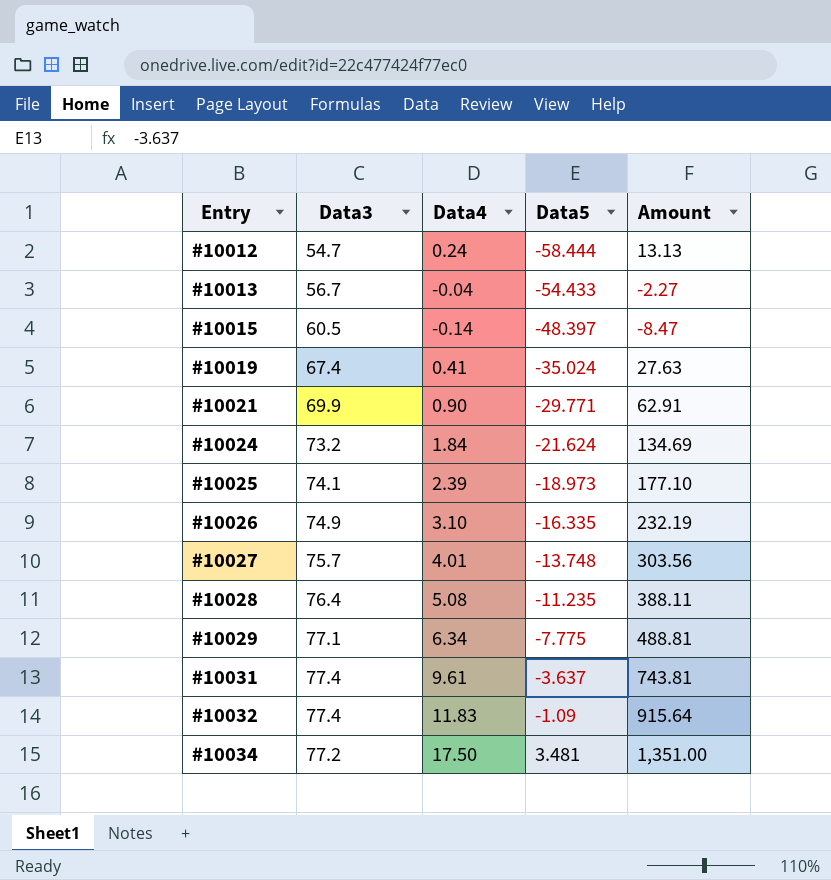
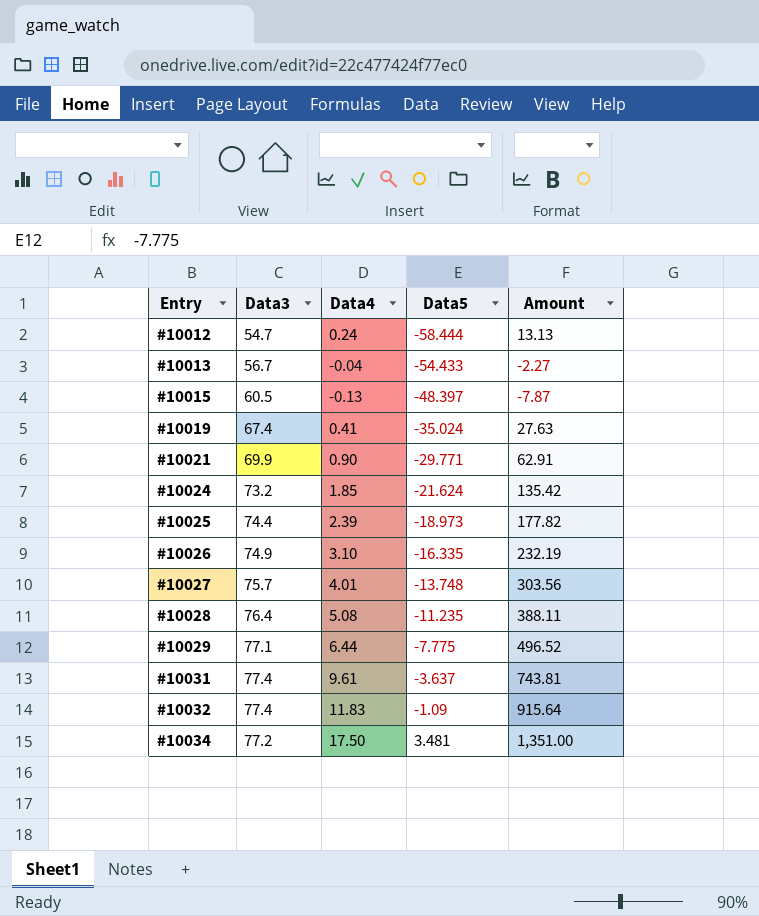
#10015 | Data4: -0.14 -> -0.13
#10015 | Amount: -8.47 -> -7.87
#10024 | Data4: 1.84 -> 1.85
#10024 | Amount: 134.69 -> 135.42
#10025 | Data3: 74.1 -> 74.4
#10025 | Amount: 177.10 -> 177.82
#10029 | Data4: 6.34 -> 6.44
#10029 | Amount: 488.81 -> 496.52

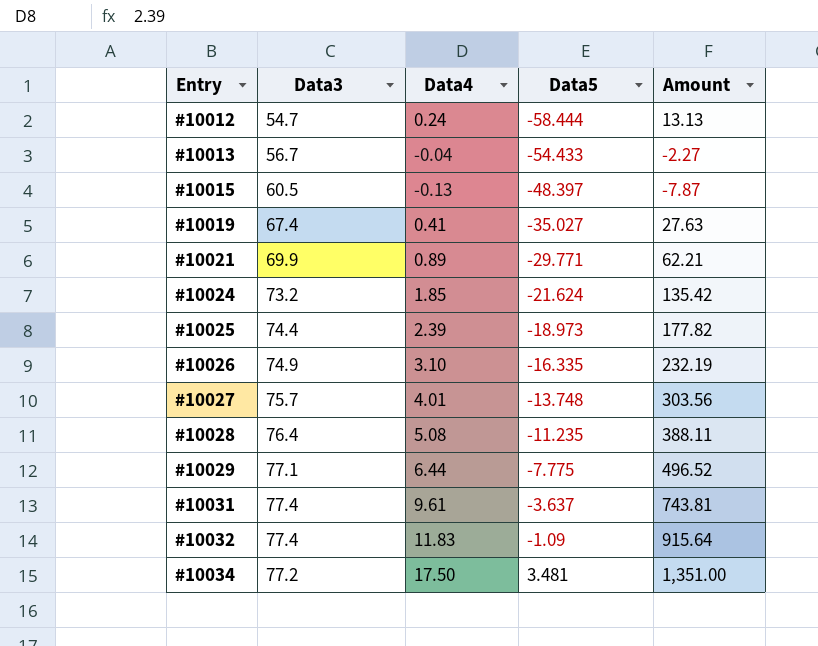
#10019 | Data5: -35.024 -> -35.027
#10021 | Data4: 0.90 -> 0.89
#10021 | Amount: 62.91 -> 62.21

